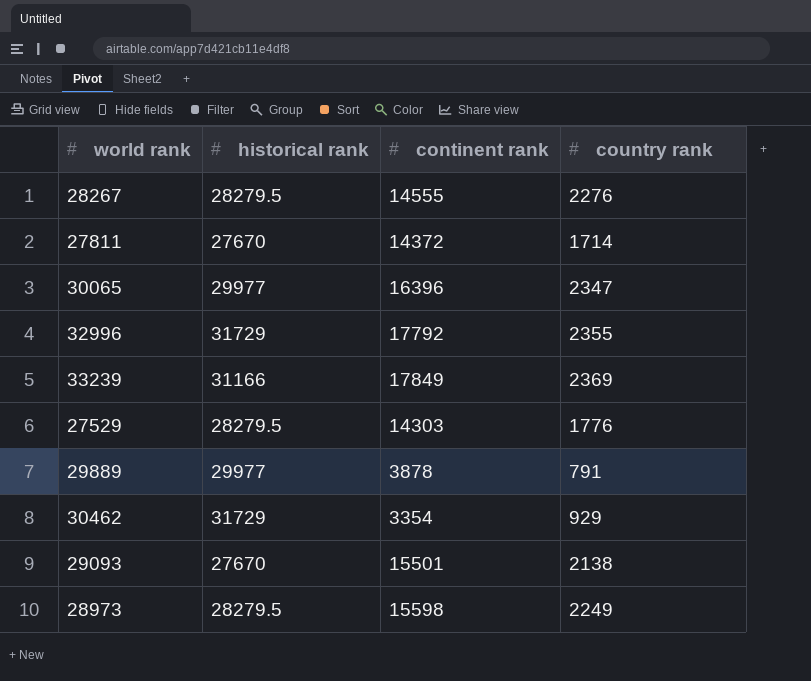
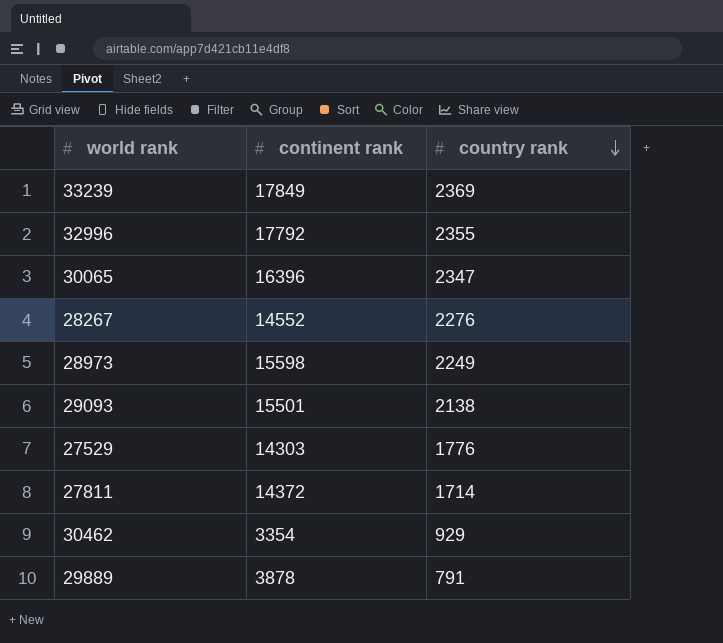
row order: none -> country rank descending
column historical rank | position: 2 -> none
28267 | continent rank: 14555 -> 14552

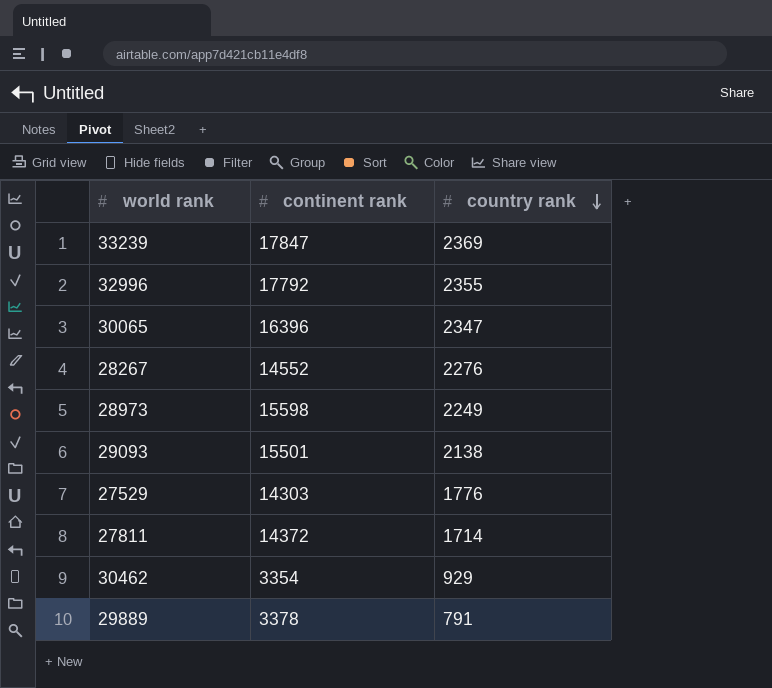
33239 | continent rank: 17849 -> 17847
29889 | continent rank: 3878 -> 3378

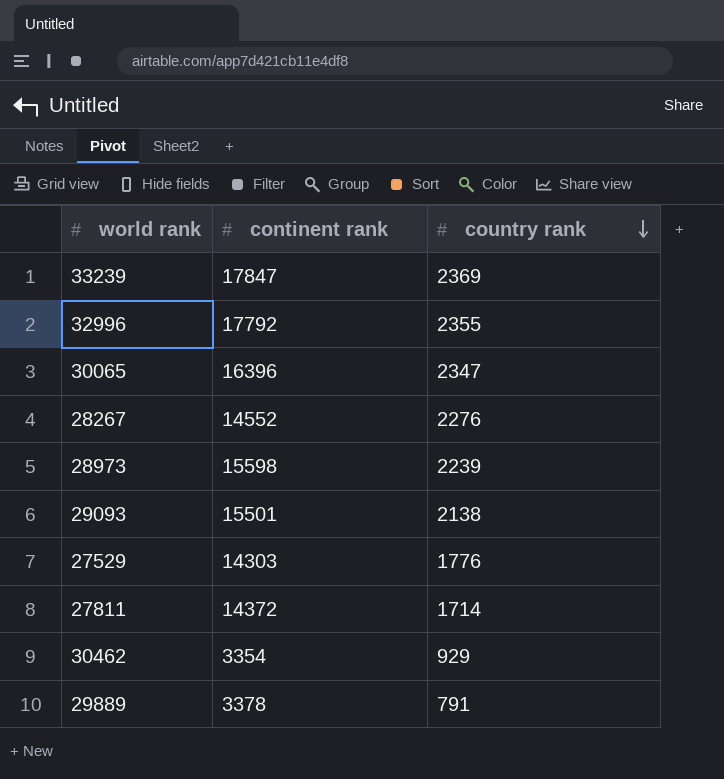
28973 | country rank: 2249 -> 2239

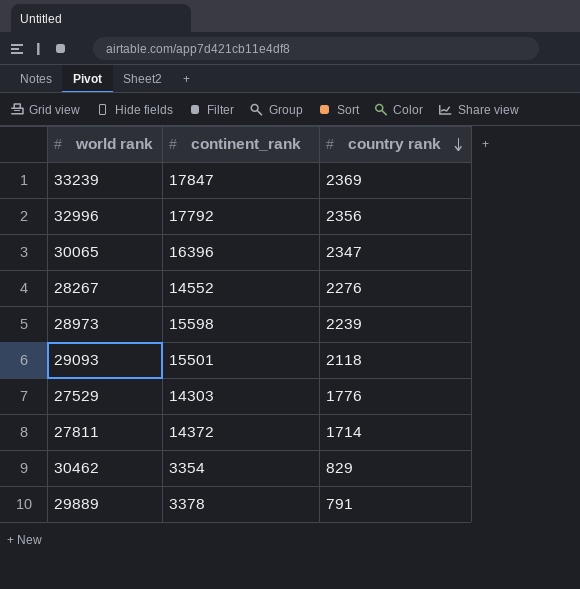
column name: continent rank -> continent_rank
32996 | country rank: 2355 -> 2356
29093 | country rank: 2138 -> 2118
30462 | country rank: 929 -> 829

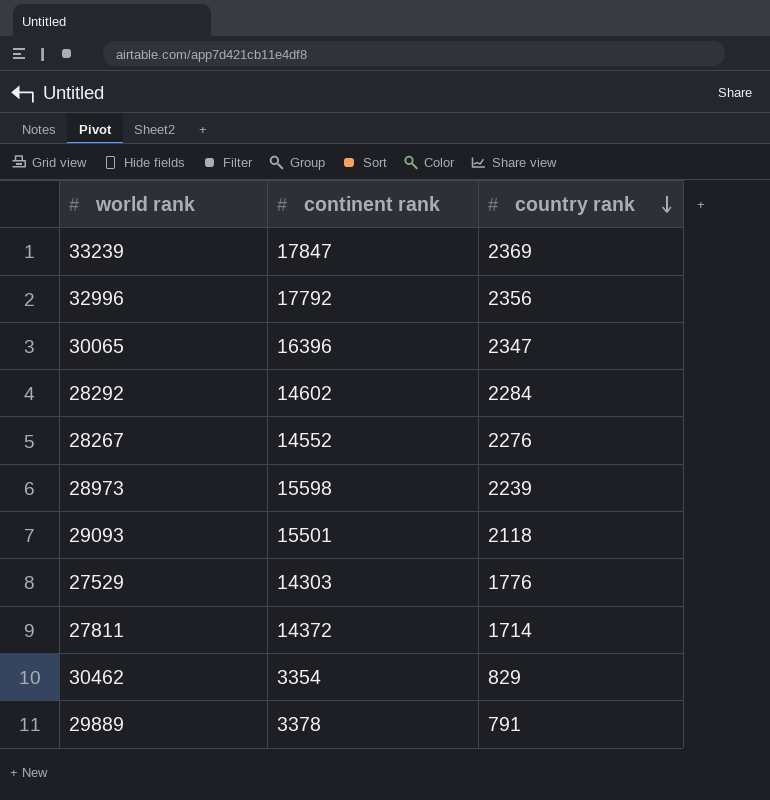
column name: continent_rank -> continent rank
row 28292: none -> 14602 | 2284

